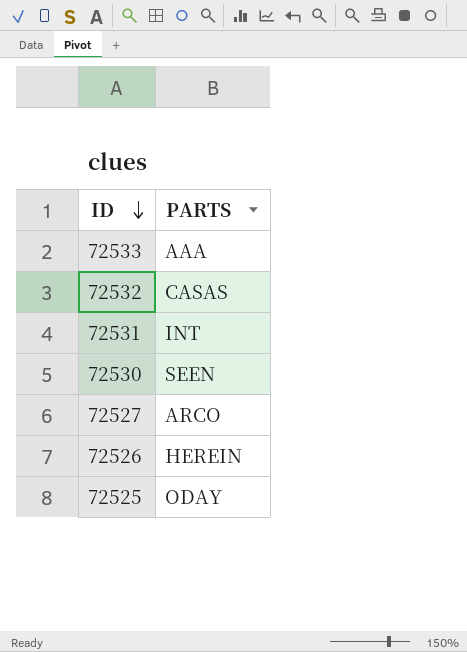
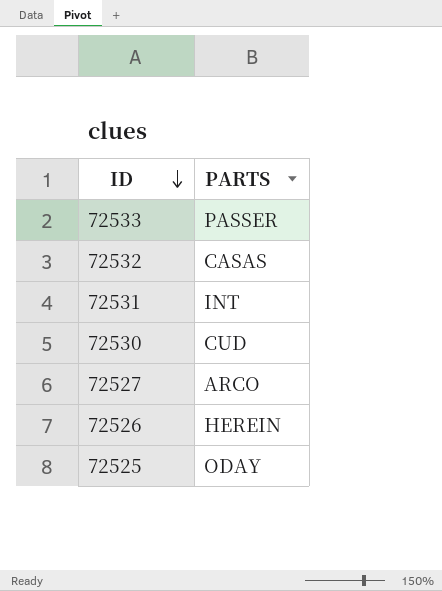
72533 | PARTS: AAA -> PASSER
72530 | PARTS: SEEN -> CUD

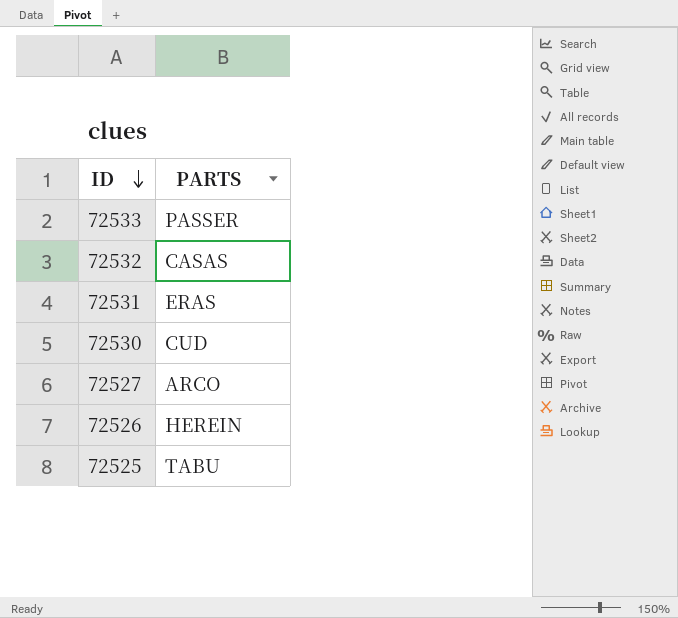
72531 | PARTS: INT -> ERAS
72525 | PARTS: ODAY -> TABU

